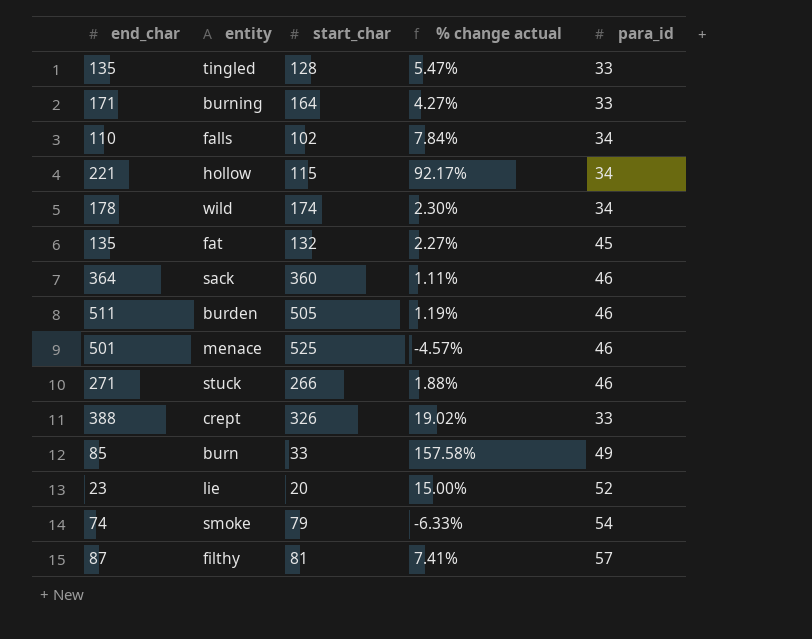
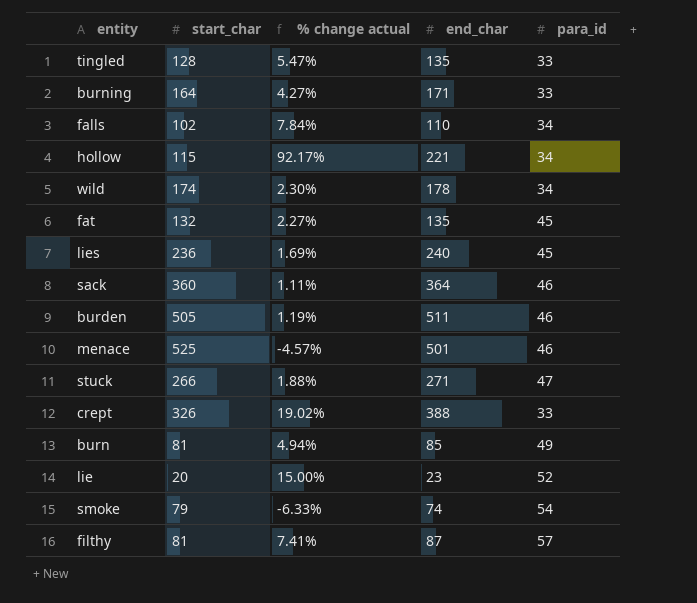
column end_char | position: 1 -> 4
row lies: none -> 236 | 1.69% | 240 | 45
stuck | para_id: 46 -> 47
burn | start_char: 33 -> 81
burn | % change actual: 157.58% -> 4.94%

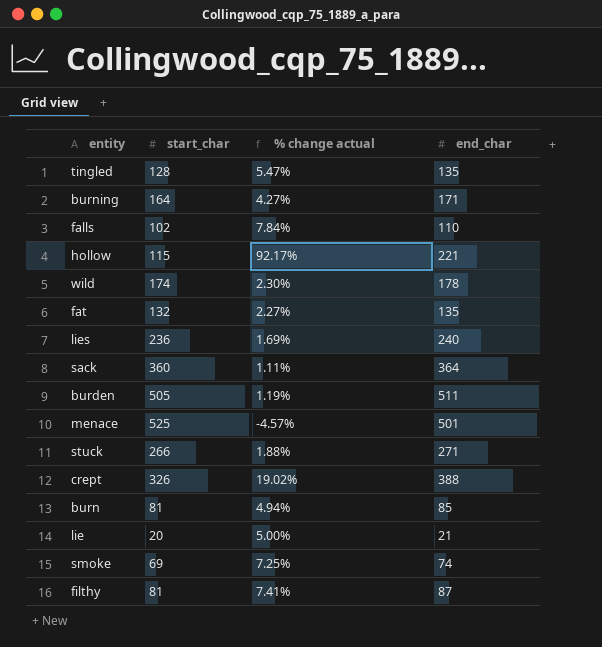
column para_id | position: 5 -> none
lie | % change actual: 15.00% -> 5.00%
lie | end_char: 23 -> 21
smoke | start_char: 79 -> 69
smoke | % change actual: -6.33% -> 7.25%

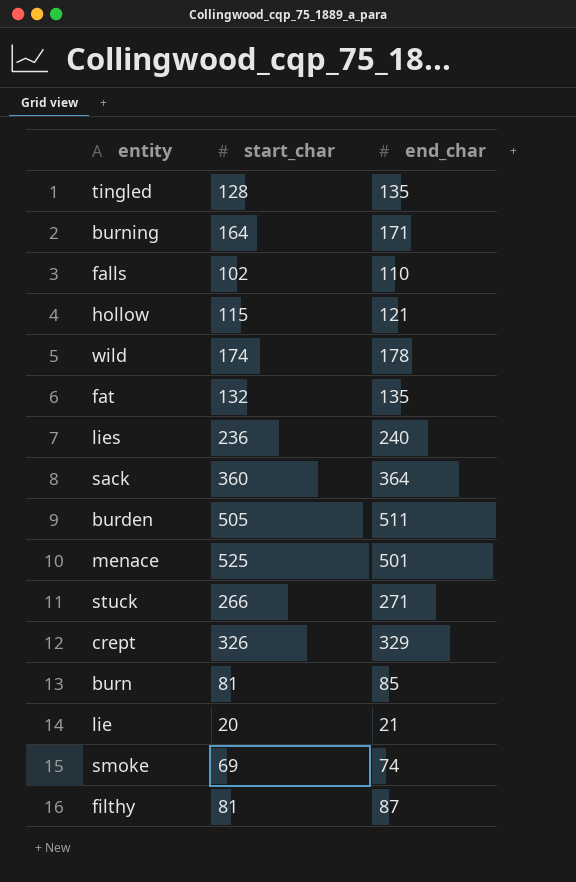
column % change actual | formula: ([end_char] - [start_char]) / [start_char] -> none
hollow | end_char: 221 -> 121
crept | end_char: 388 -> 329

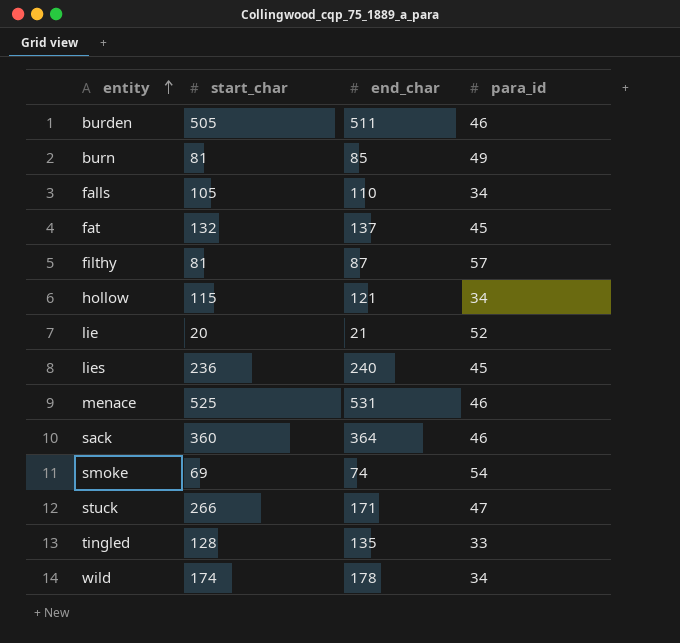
row order: none -> entity ascending
column para_id | position: none -> 4
row burning: 164 | 171 -> none
row crept: 326 | 329 -> none
falls | start_char: 102 -> 105
fat | end_char: 135 -> 137
menace | end_char: 501 -> 531
stuck | end_char: 271 -> 171

